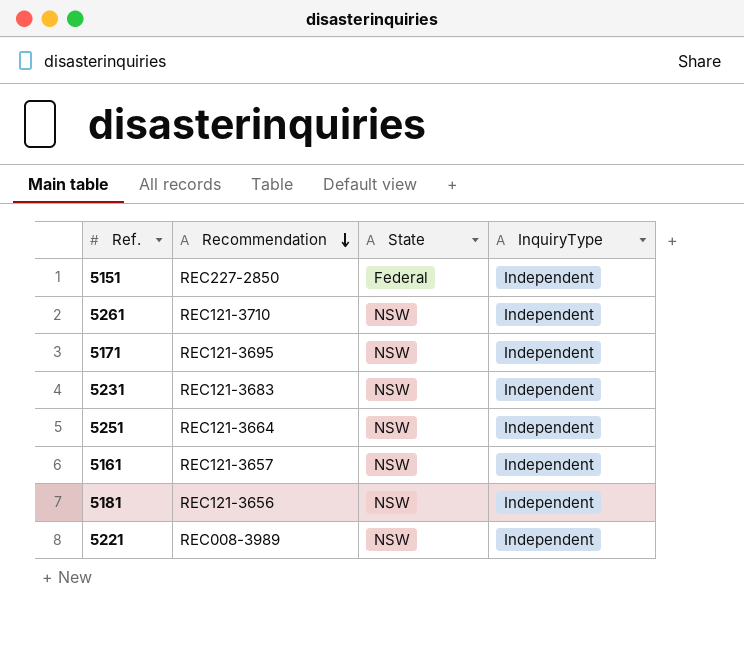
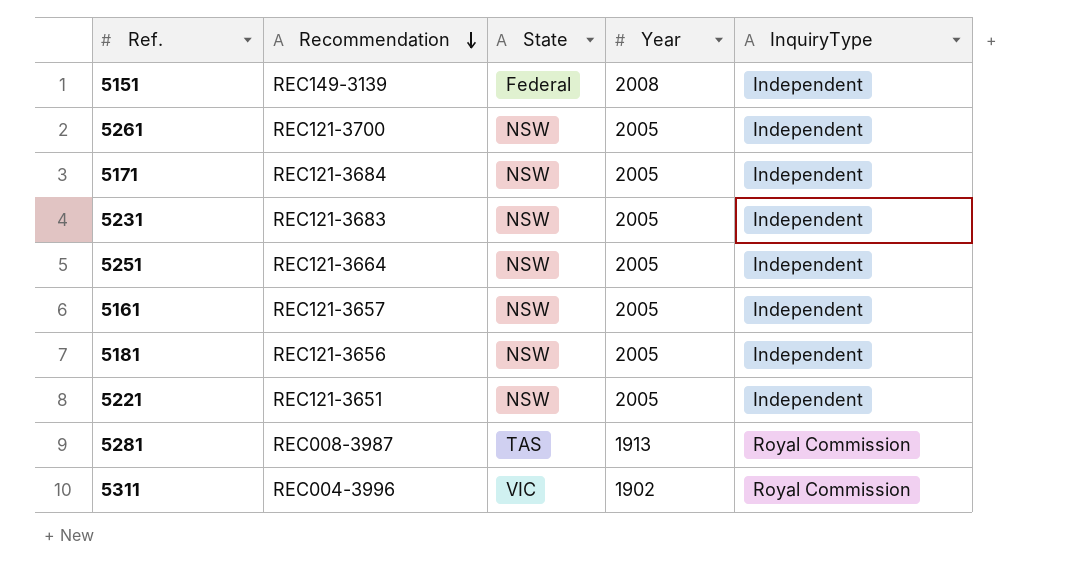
column Year | position: none -> 4
5151 | Recommendation: REC227-2850 -> REC149-3139
5261 | Recommendation: REC121-3710 -> REC121-3700
5171 | Recommendation: REC121-3695 -> REC121-3684
5221 | Recommendation: REC008-3989 -> REC121-3651
row 5281: none -> REC008-3987 | TAS | 1913 | Royal Commission
row 5311: none -> REC004-3996 | VIC | 1902 | Royal Commission

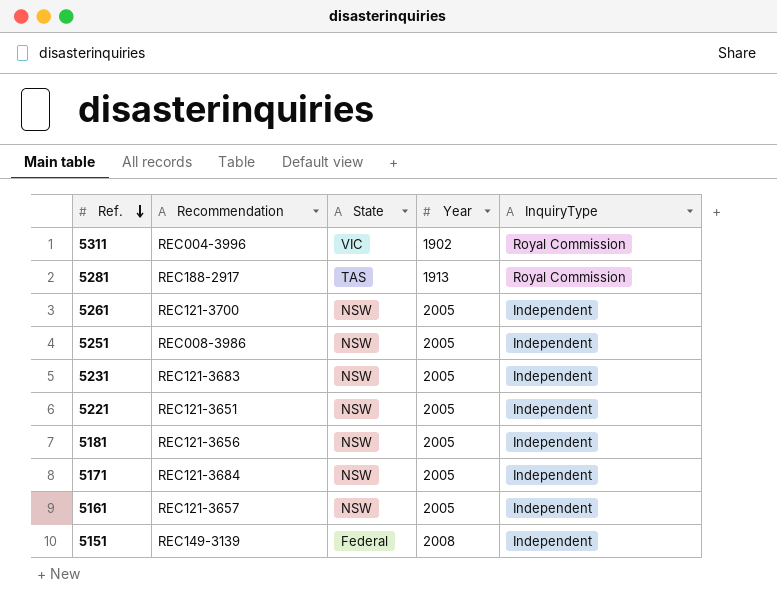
row order: Recommendation descending -> Ref. descending
5281 | Recommendation: REC008-3987 -> REC188-2917
5251 | Recommendation: REC121-3664 -> REC008-3986

